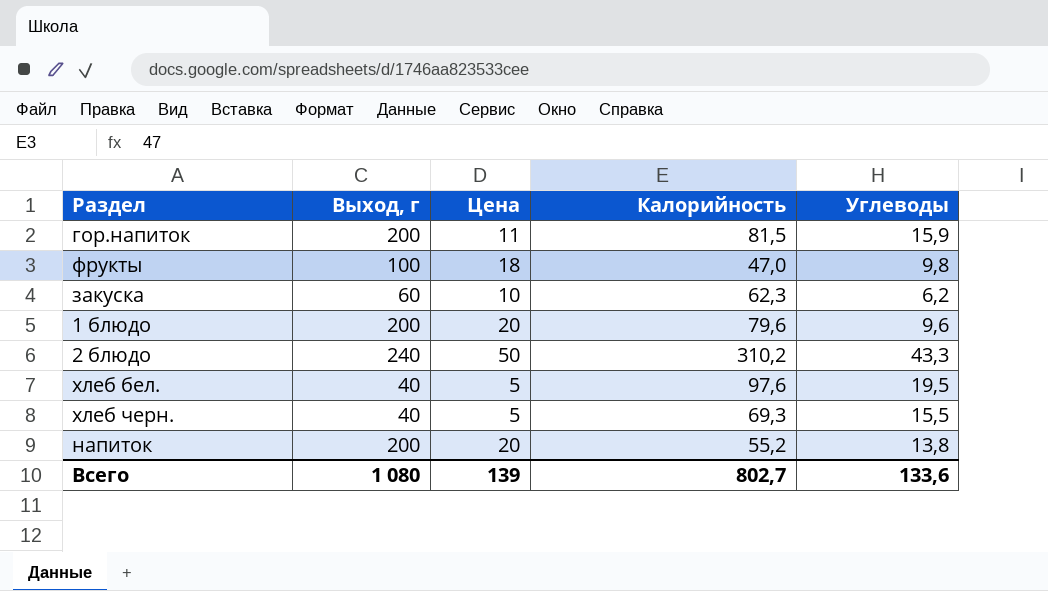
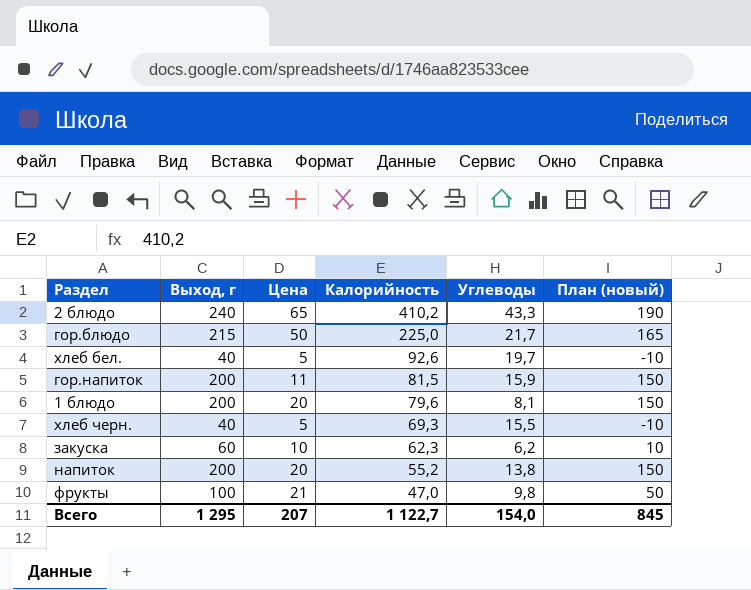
row order: none -> Калорийность descending
column План (новый) | formula: none -> [Выход, г] - 50
2 блюдо | Цена: 50 -> 65
2 блюдо | Калорийность: 310,2 -> 410,2
row гор.блюдо: none -> 215 | 50 | 225,0 | 21,7 | 165
хлеб бел. | Калорийность: 97,6 -> 92,6
хлеб бел. | Углеводы: 19,5 -> 19,7
1 блюдо | Углеводы: 9,6 -> 8,1
фрукты | Цена: 18 -> 21
Всего | Выход, г: 1 080 -> 1 295
Всего | Цена: 139 -> 207
Всего | Калорийность: 802,7 -> 1 122,7
Всего | Углеводы: 133,6 -> 154,0

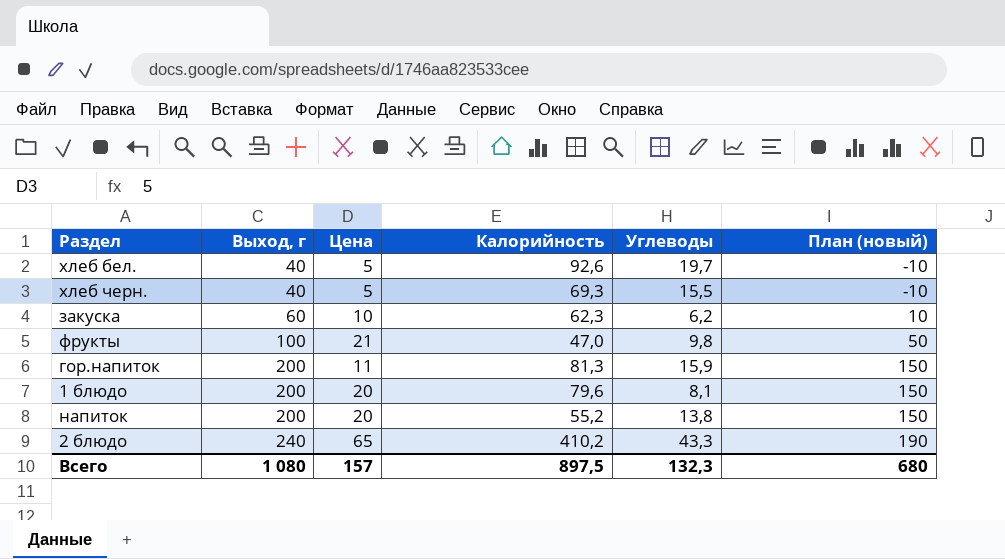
row order: Калорийность descending -> Выход, г ascending
row гор.блюдо: 215 | 50 | 225,0 | 21,7 | 165 -> none
гор.напиток | Калорийность: 81,5 -> 81,3
Всего | Выход, г: 1 295 -> 1 080
Всего | Цена: 207 -> 157
Всего | Калорийность: 1 122,7 -> 897,5
Всего | Углеводы: 154,0 -> 132,3
Всего | План (новый): 845 -> 680

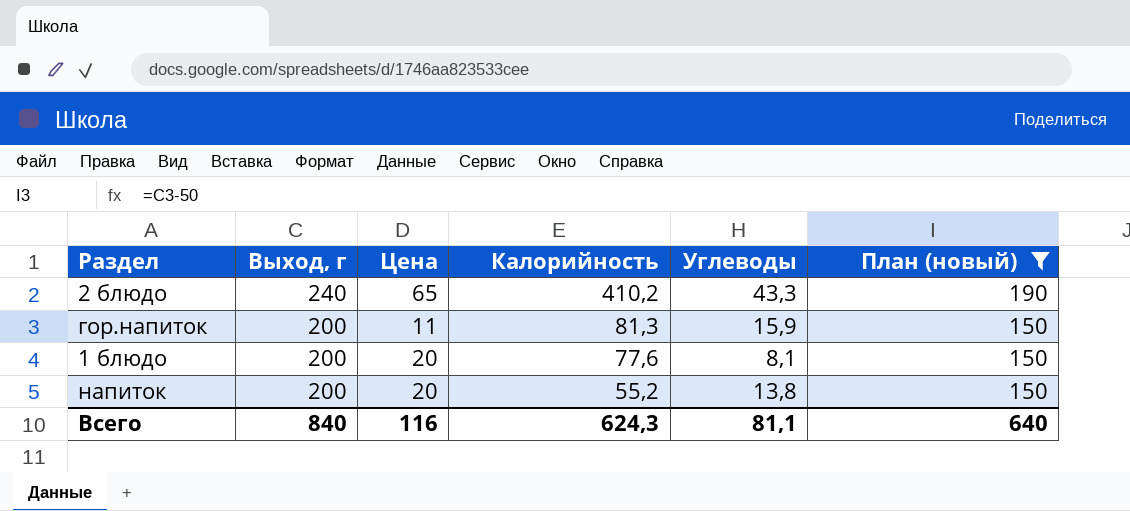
filter: none -> План (новый) >= 150
row order: Выход, г ascending -> Выход, г descending
1 блюдо | Калорийность: 79,6 -> 77,6
Всего | Выход, г: 1 080 -> 840
Всего | Цена: 157 -> 116
Всего | Калорийность: 897,5 -> 624,3
Всего | Углеводы: 132,3 -> 81,1
Всего | План (новый): 680 -> 640

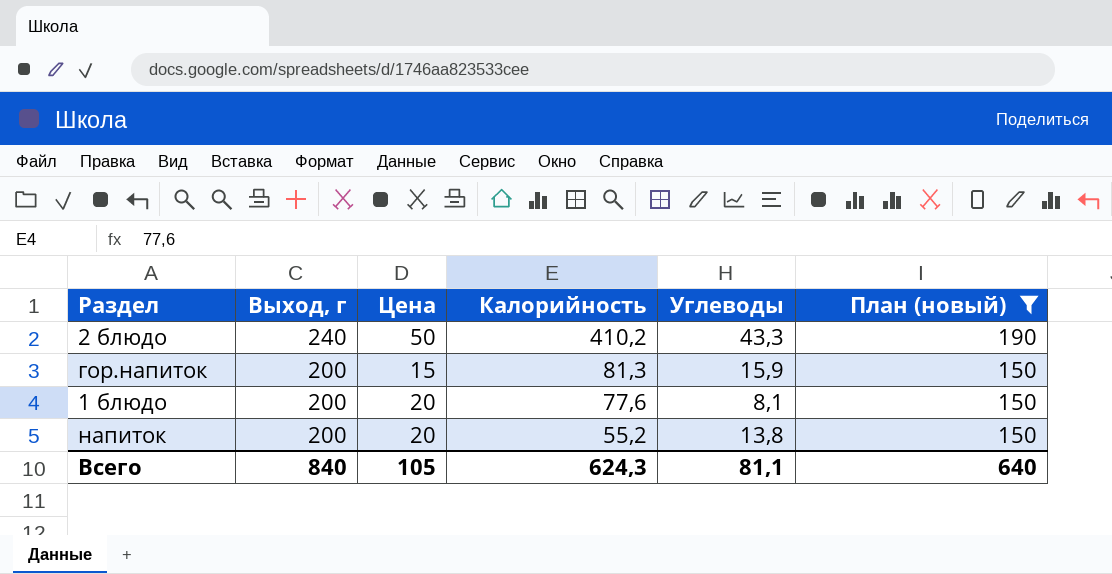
2 блюдо | Цена: 65 -> 50
гор.напиток | Цена: 11 -> 15
Всего | Цена: 116 -> 105

